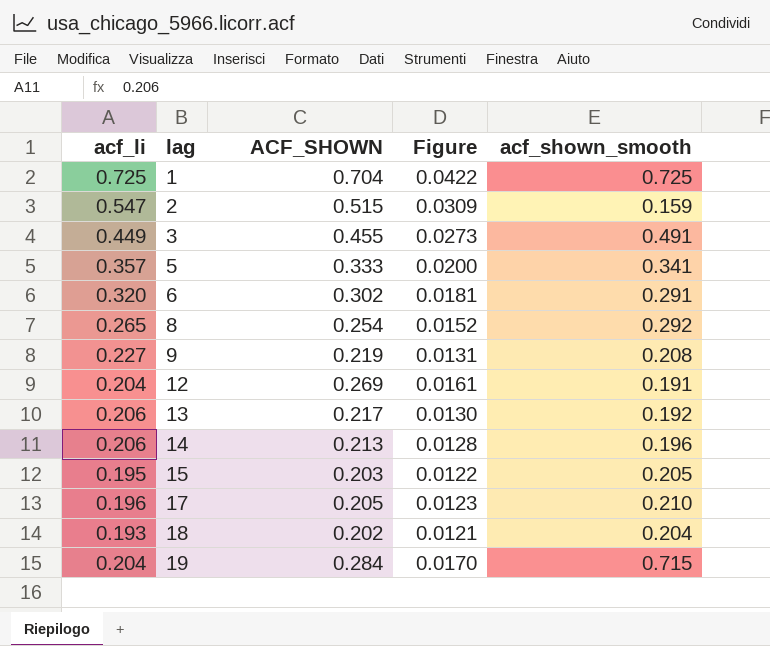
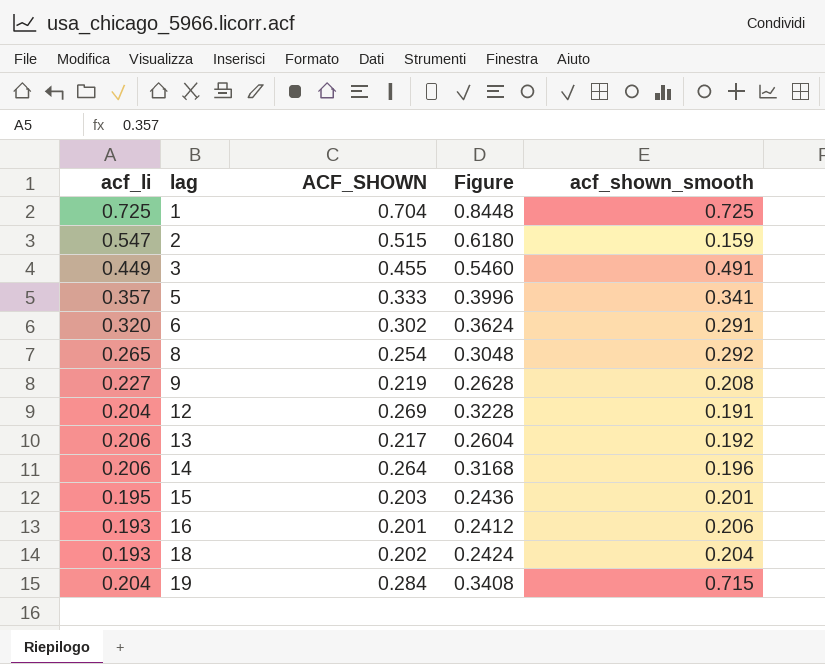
column Figure | formula: [ACF_SHOWN] * 0.06 -> [ACF_SHOWN] * 1.2
row 17: 0.196 | 0.205 | 0.0123 | 0.210 -> none
14 | ACF_SHOWN: 0.213 -> 0.264
15 | acf_shown_smooth: 0.205 -> 0.201
row 16: none -> 0.193 | 0.201 | 0.2412 | 0.206

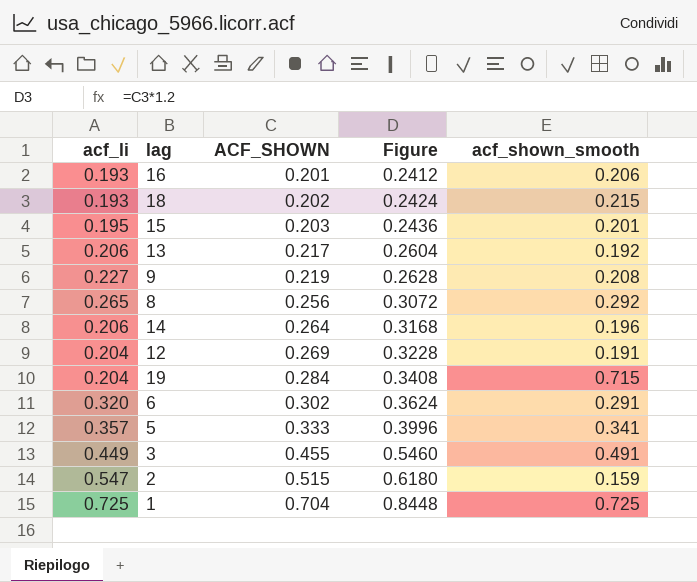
row order: lag ascending -> ACF_SHOWN ascending
18 | acf_shown_smooth: 0.204 -> 0.215
8 | ACF_SHOWN: 0.254 -> 0.256
8 | Figure: 0.3048 -> 0.3072

